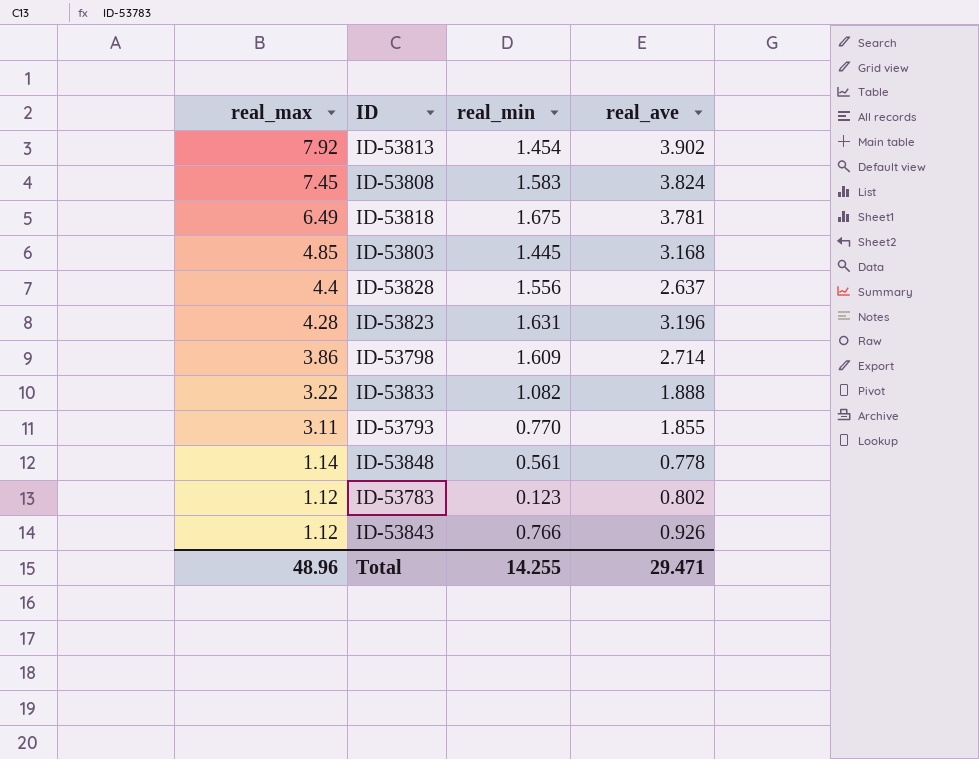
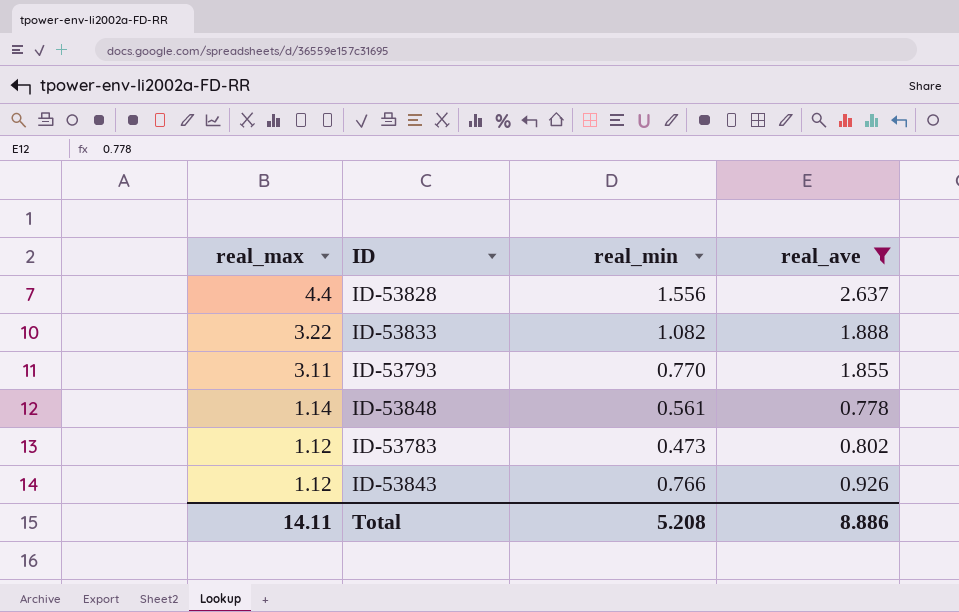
filter: none -> real_ave <= 2.637
ID-53783 | real_min: 0.123 -> 0.473
Total | real_max: 48.96 -> 14.11
Total | real_min: 14.255 -> 5.208
Total | real_ave: 29.471 -> 8.886

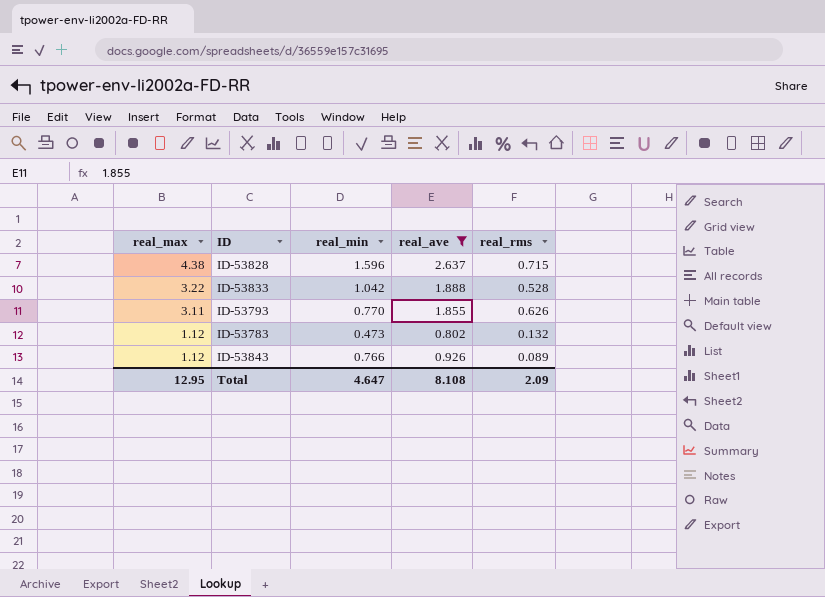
column real_rms | position: none -> 5
row ID-53848: 1.14 | 0.561 | 0.778 -> none
ID-53828 | real_max: 4.4 -> 4.38
ID-53828 | real_min: 1.556 -> 1.596
ID-53833 | real_min: 1.082 -> 1.042
Total | real_max: 14.11 -> 12.95
Total | real_min: 5.208 -> 4.647
Total | real_ave: 8.886 -> 8.108

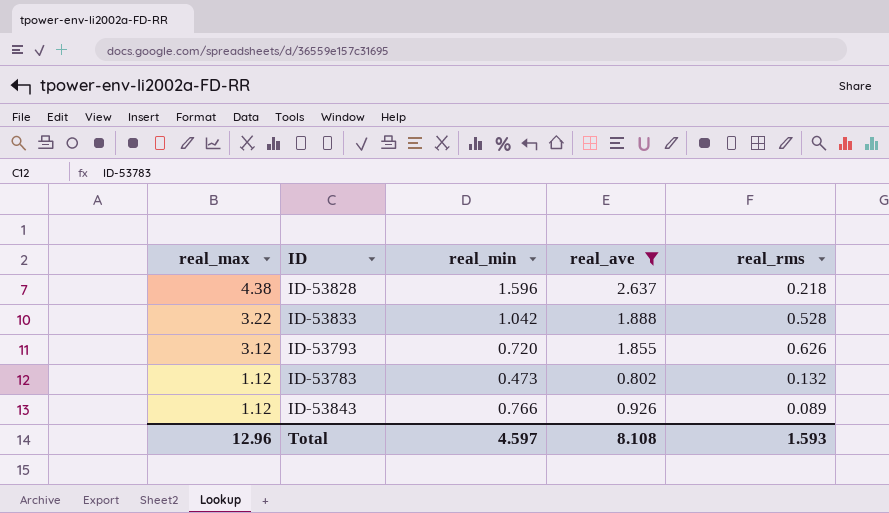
ID-53828 | real_rms: 0.715 -> 0.218
ID-53793 | real_max: 3.11 -> 3.12
ID-53793 | real_min: 0.770 -> 0.720
Total | real_max: 12.95 -> 12.96
Total | real_min: 4.647 -> 4.597
Total | real_rms: 2.09 -> 1.593

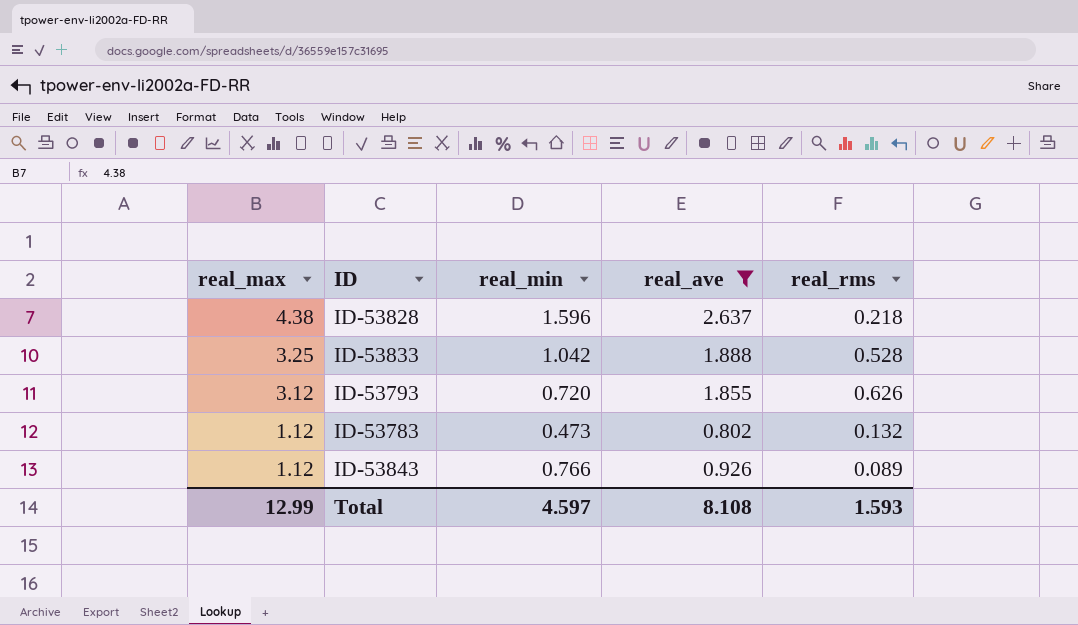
ID-53833 | real_max: 3.22 -> 3.25
Total | real_max: 12.96 -> 12.99

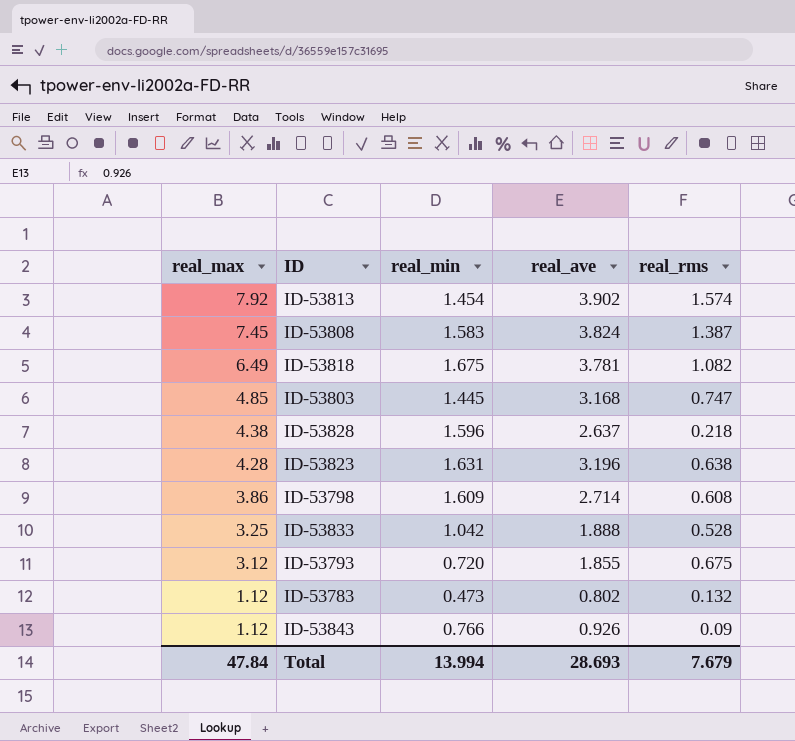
filter: real_ave <= 2.637 -> none
ID-53793 | real_rms: 0.626 -> 0.675
ID-53843 | real_rms: 0.089 -> 0.09
Total | real_max: 12.99 -> 47.84
Total | real_min: 4.597 -> 13.994
Total | real_ave: 8.108 -> 28.693
Total | real_rms: 1.593 -> 7.679

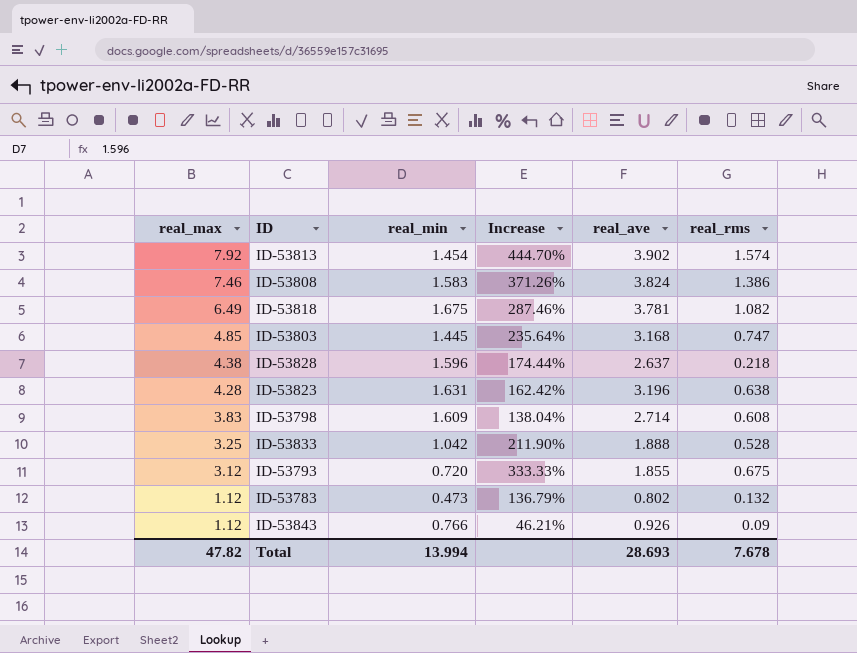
column Increase | formula: none -> ([real_max] - [real_min]) / [real_min]
ID-53808 | real_max: 7.45 -> 7.46
ID-53808 | real_rms: 1.387 -> 1.386
ID-53798 | real_max: 3.86 -> 3.83
Total | real_max: 47.84 -> 47.82
Total | real_rms: 7.679 -> 7.678

